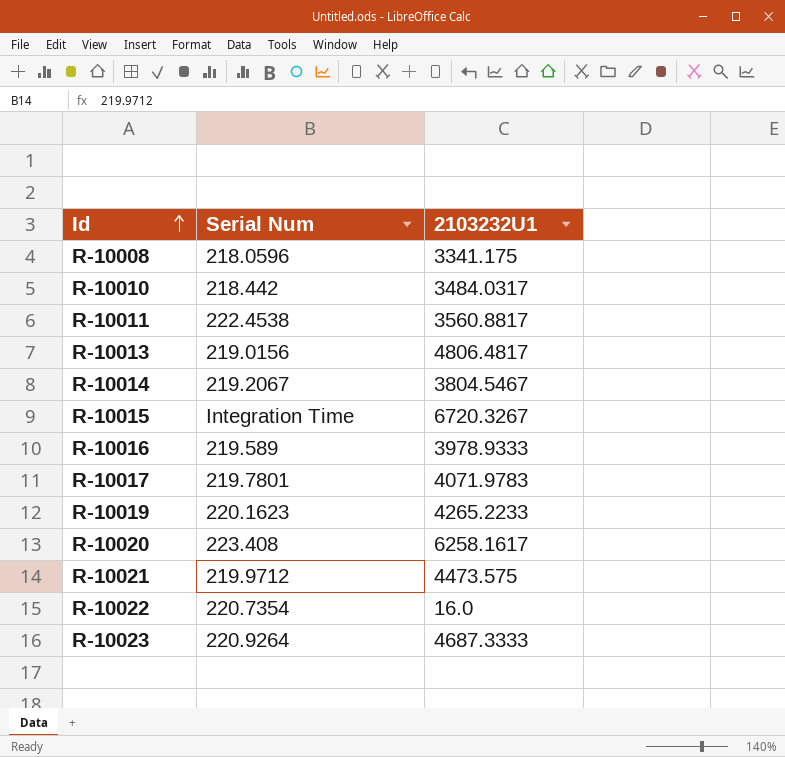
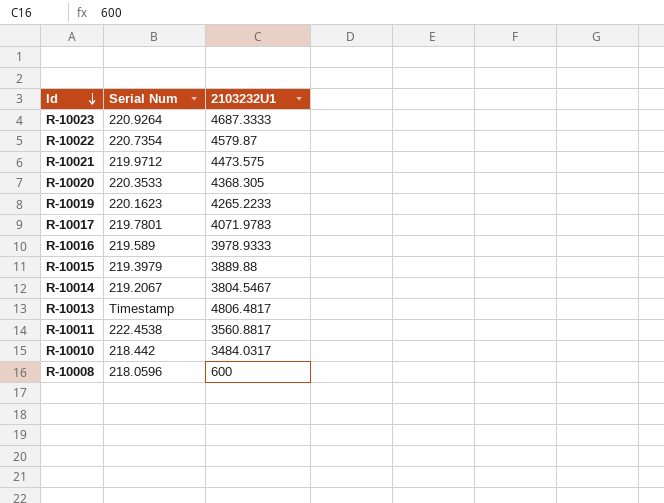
row order: Id ascending -> Id descending
R-10022 | 2103232U1: 16.0 -> 4579.87
R-10020 | Serial Num: 223.408 -> 220.3533
R-10020 | 2103232U1: 6258.1617 -> 4368.305
R-10015 | Serial Num: Integration Time -> 219.3979
R-10015 | 2103232U1: 6720.3267 -> 3889.88
R-10013 | Serial Num: 219.0156 -> Timestamp
R-10008 | 2103232U1: 3341.175 -> 600

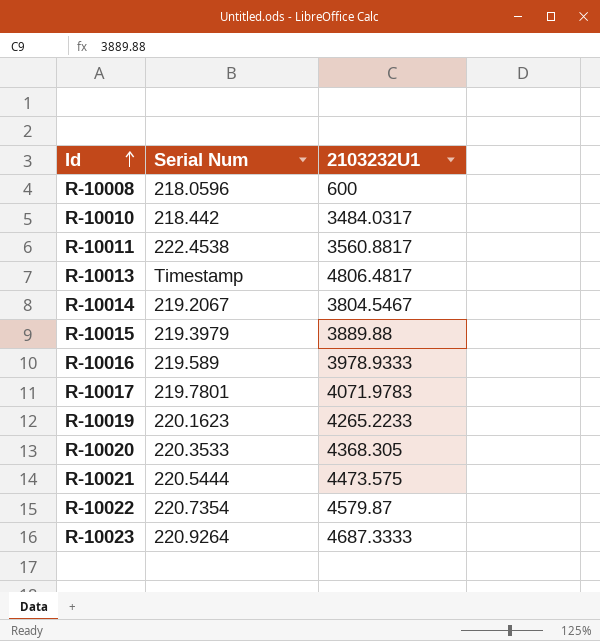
row order: Id descending -> Id ascending
R-10021 | Serial Num: 219.9712 -> 220.5444

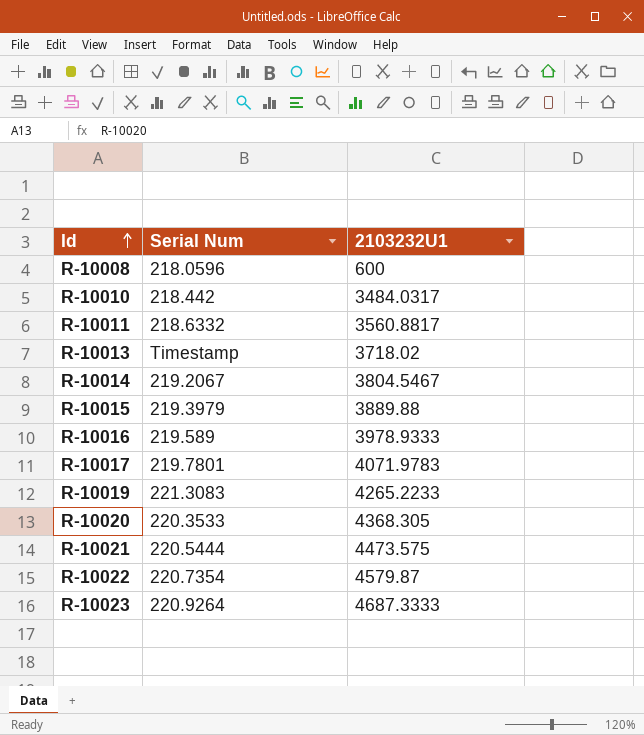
R-10011 | Serial Num: 222.4538 -> 218.6332
R-10013 | 2103232U1: 4806.4817 -> 3718.02
R-10019 | Serial Num: 220.1623 -> 221.3083

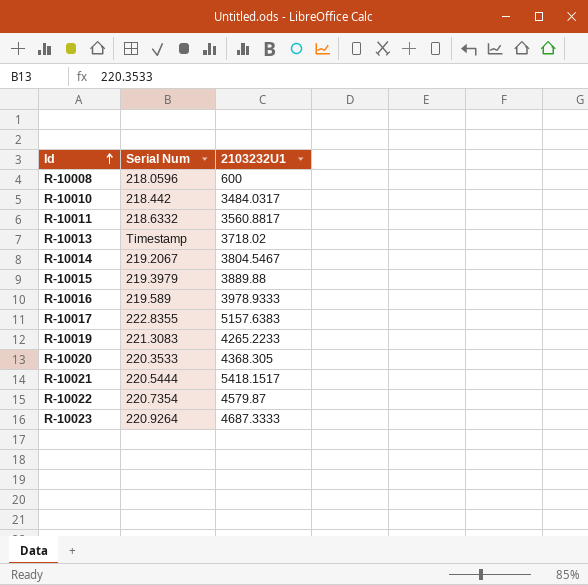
R-10017 | Serial Num: 219.7801 -> 222.8355
R-10017 | 2103232U1: 4071.9783 -> 5157.6383
R-10021 | 2103232U1: 4473.575 -> 5418.1517

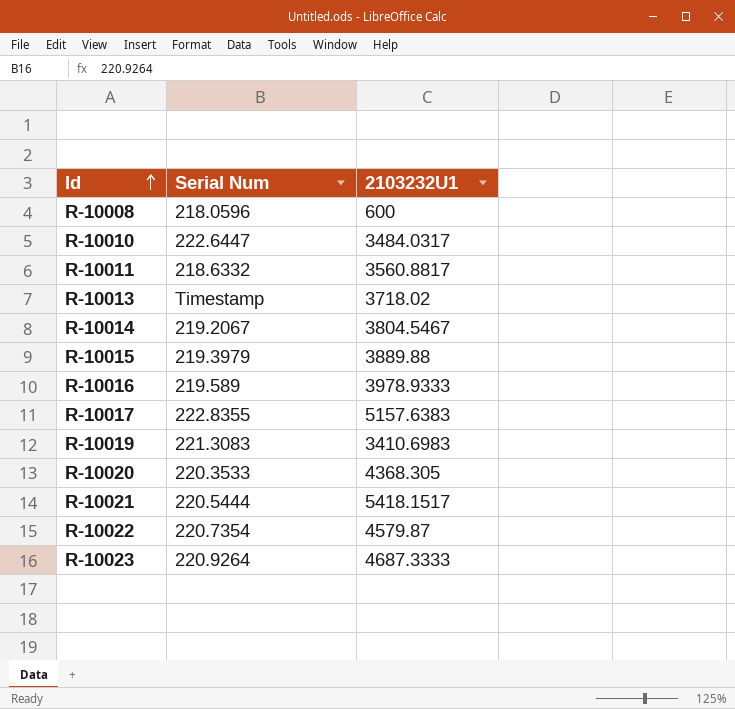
R-10010 | Serial Num: 218.442 -> 222.6447
R-10019 | 2103232U1: 4265.2233 -> 3410.6983

